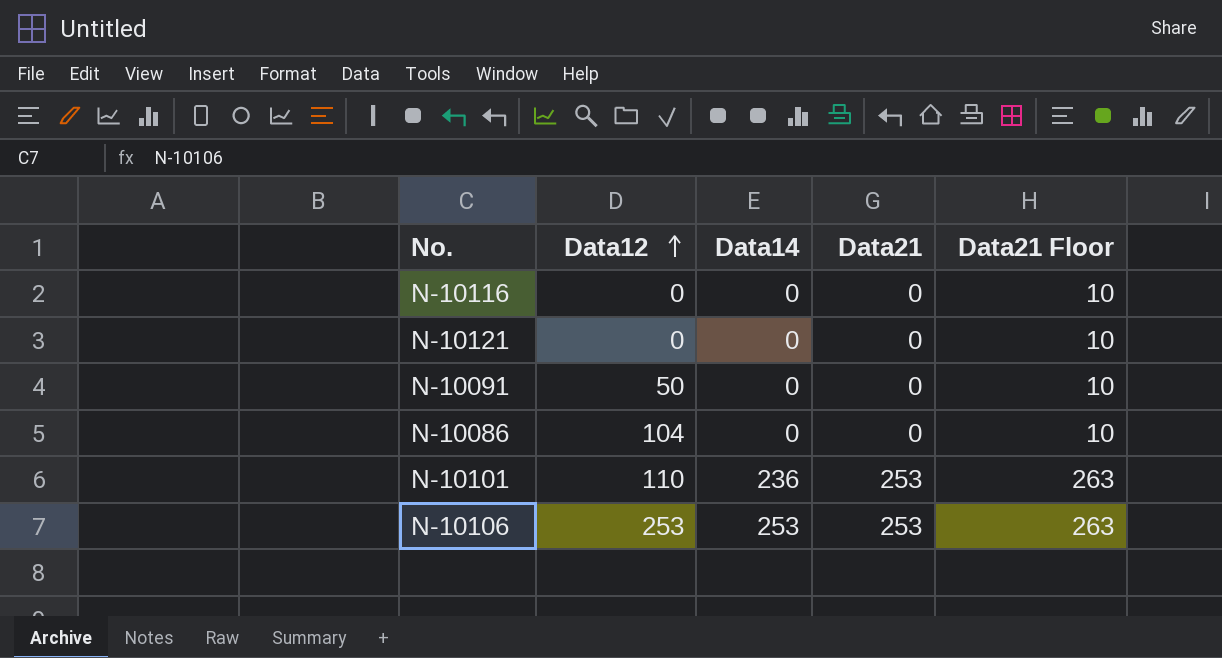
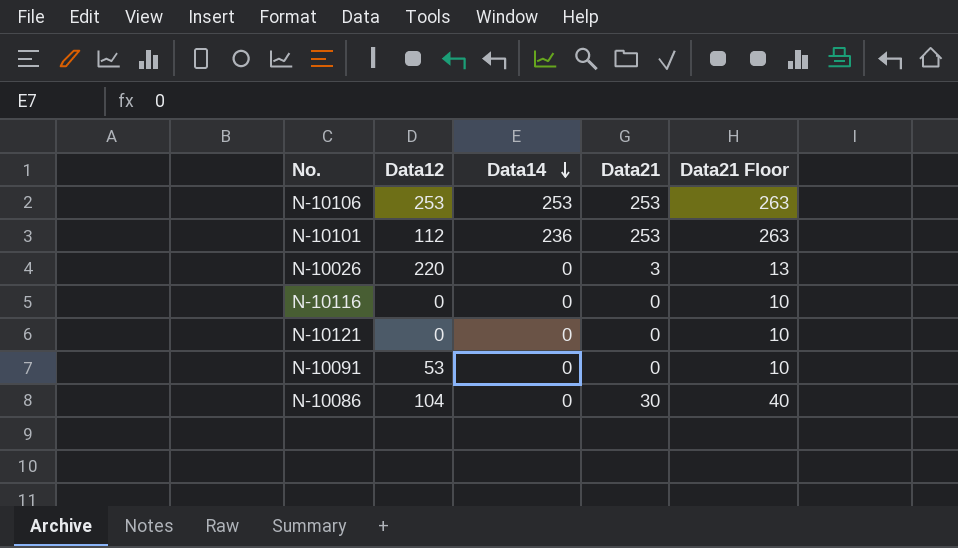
row order: Data12 ascending -> Data14 descending
N-10101 | Data12: 110 -> 112
row N-10026: none -> 220 | 0 | 3 | 13
N-10091 | Data12: 50 -> 53
N-10086 | Data21: 0 -> 30
N-10086 | Data21 Floor: 10 -> 40

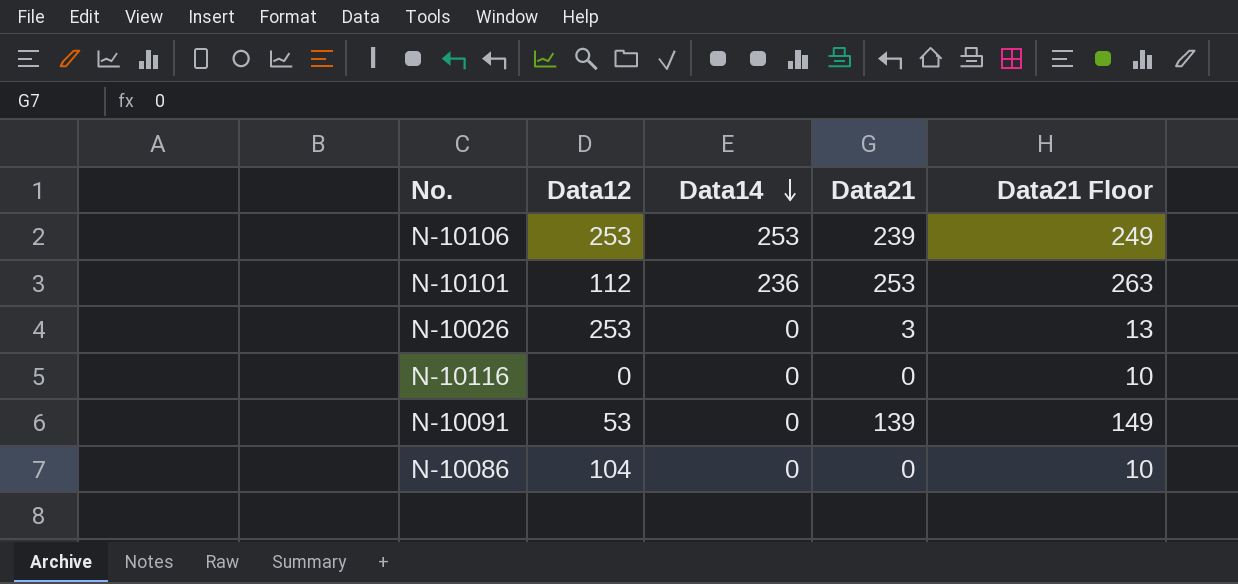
row N-10121: 0 | 0 | 0 | 10 -> none
N-10106 | Data21: 253 -> 239
N-10106 | Data21 Floor: 263 -> 249
N-10026 | Data12: 220 -> 253
N-10091 | Data21: 0 -> 139
N-10091 | Data21 Floor: 10 -> 149
N-10086 | Data21: 30 -> 0
N-10086 | Data21 Floor: 40 -> 10

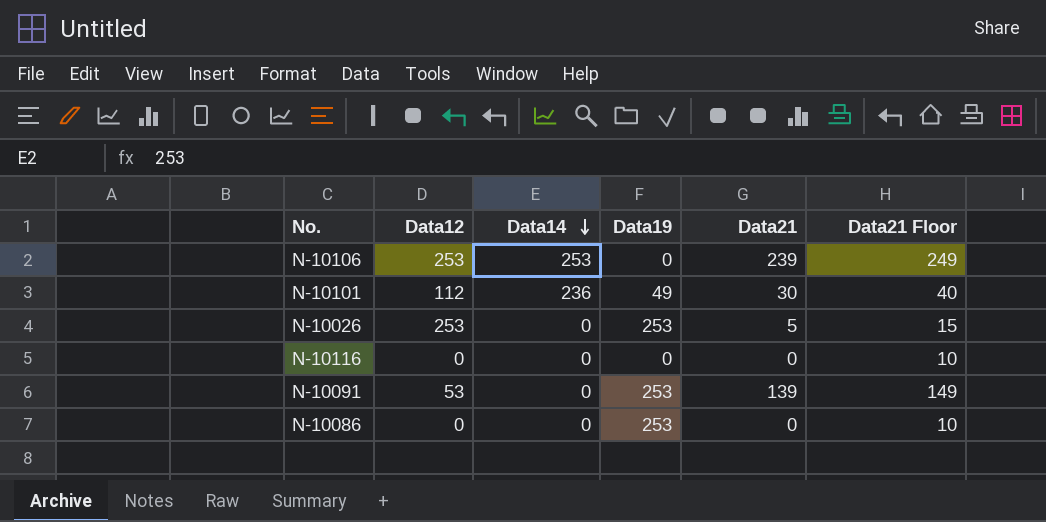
column Data19 | position: none -> 4
N-10101 | Data21: 253 -> 30
N-10101 | Data21 Floor: 263 -> 40
N-10026 | Data21: 3 -> 5
N-10026 | Data21 Floor: 13 -> 15
N-10086 | Data12: 104 -> 0

